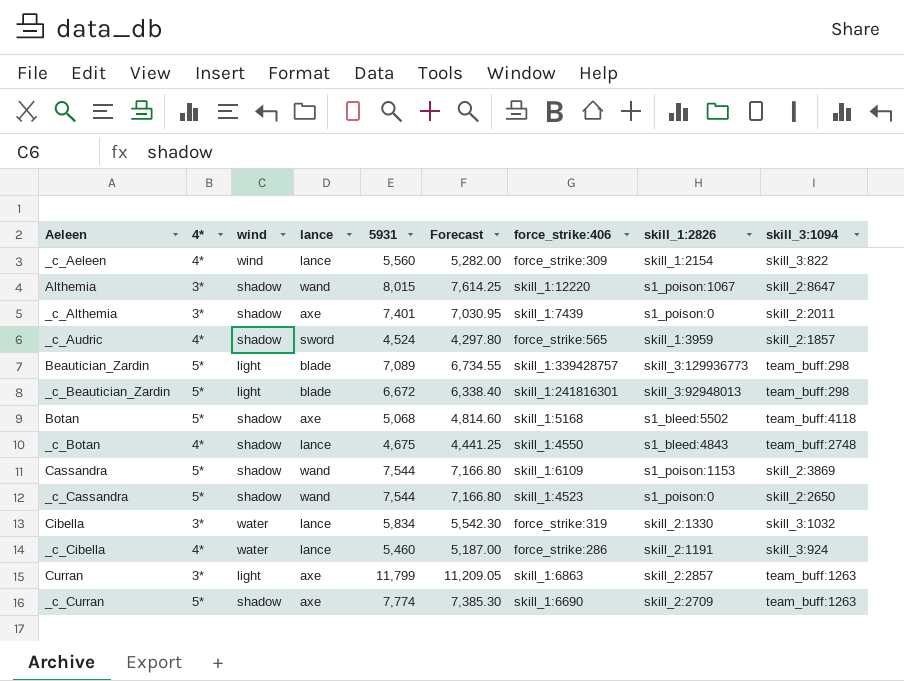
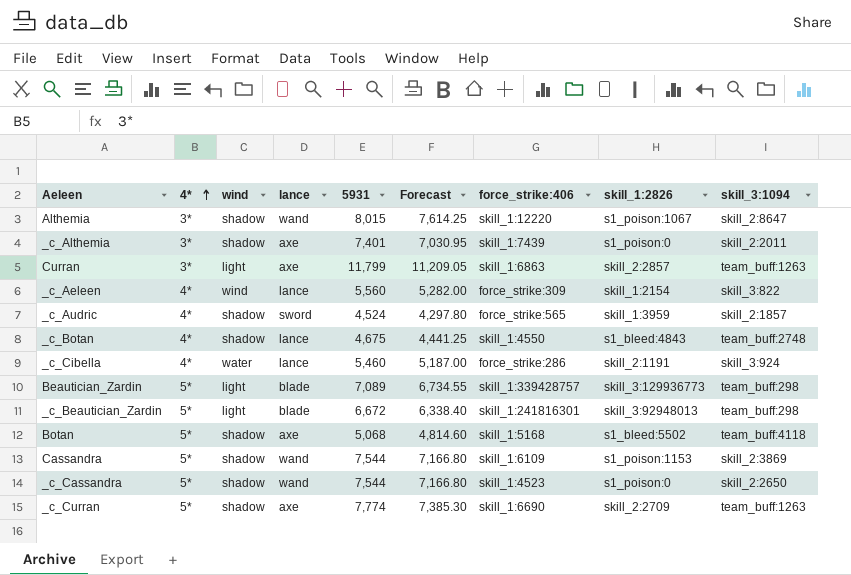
row order: none -> 4* ascending
row Cibella: 3* | water | lance | 5,834 | 5,542.30 | force_strike:319 | skill_2:1330 | skill_3:1032 -> none

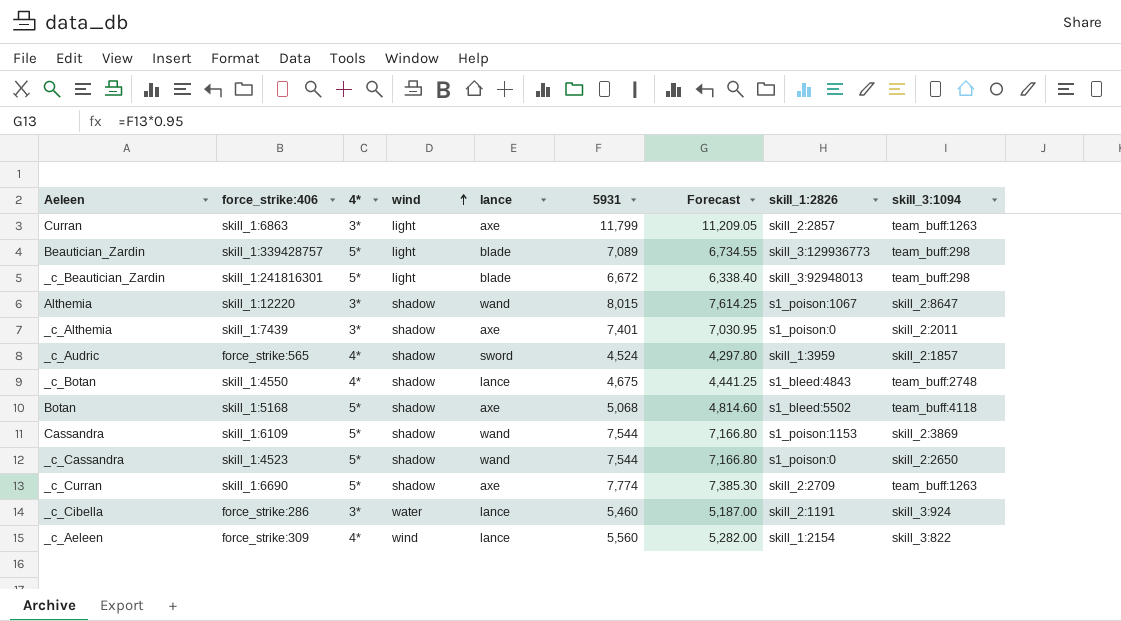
row order: 4* ascending -> wind ascending
column force_strike:406 | position: 7 -> 2
_c_Cibella | 4*: 4* -> 3*

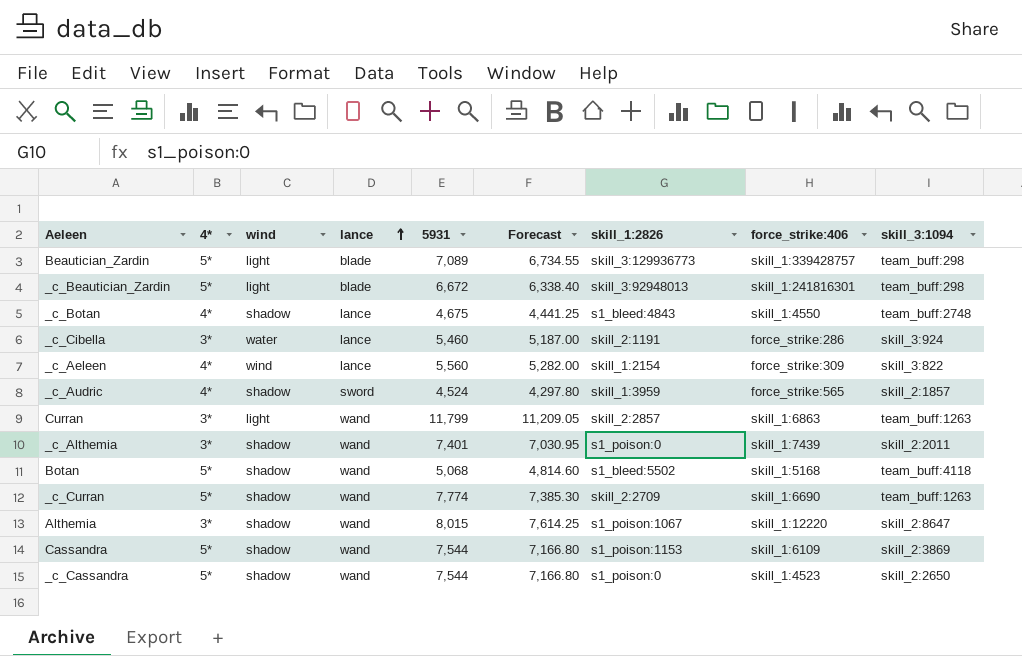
row order: wind ascending -> lance ascending
column force_strike:406 | position: 2 -> 8
Curran | lance: axe -> wand
_c_Althemia | lance: axe -> wand
Botan | lance: axe -> wand
_c_Curran | lance: axe -> wand

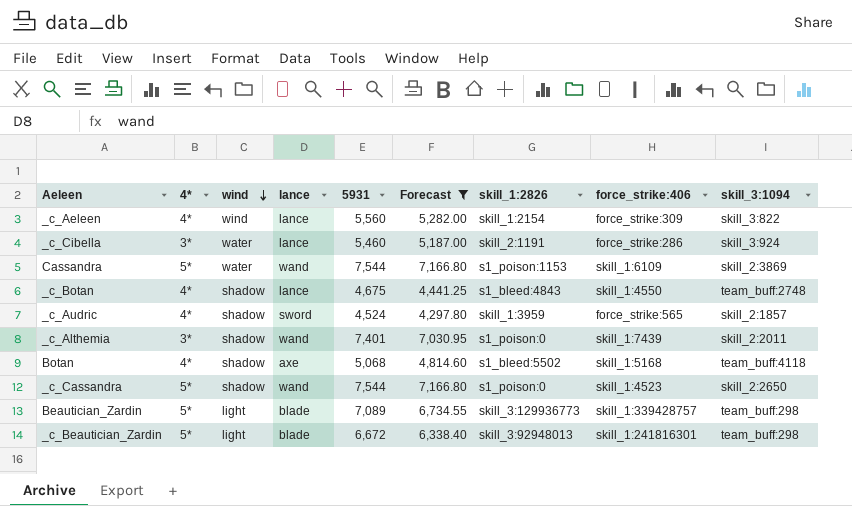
filter: none -> Forecast <= 7,166.80
row order: lance ascending -> wind descending
Cassandra | wind: shadow -> water
Botan | 4*: 5* -> 4*
Botan | lance: wand -> axe

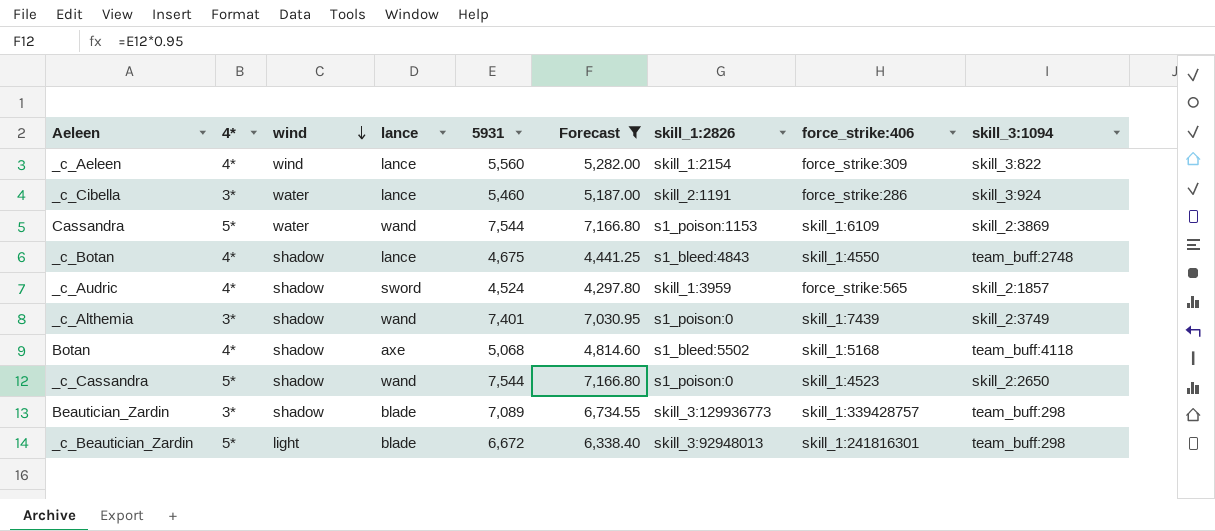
_c_Althemia | skill_3:1094: skill_2:2011 -> skill_2:3749
Beautician_Zardin | 4*: 5* -> 3*
Beautician_Zardin | wind: light -> shadow

